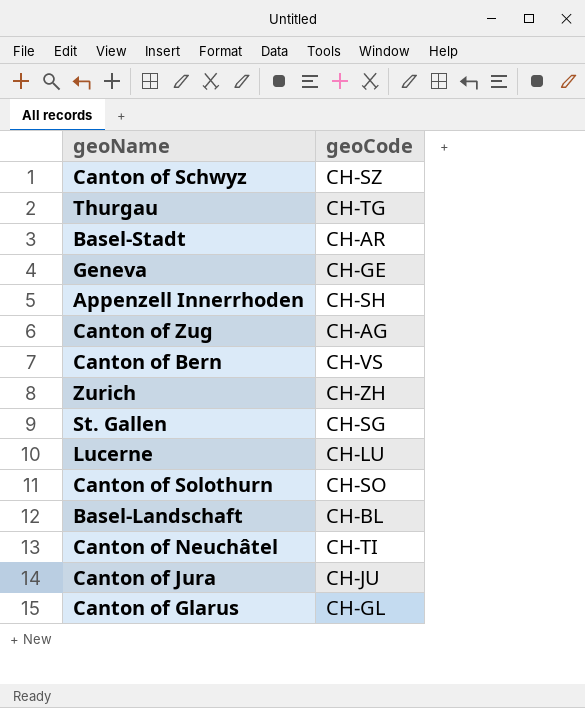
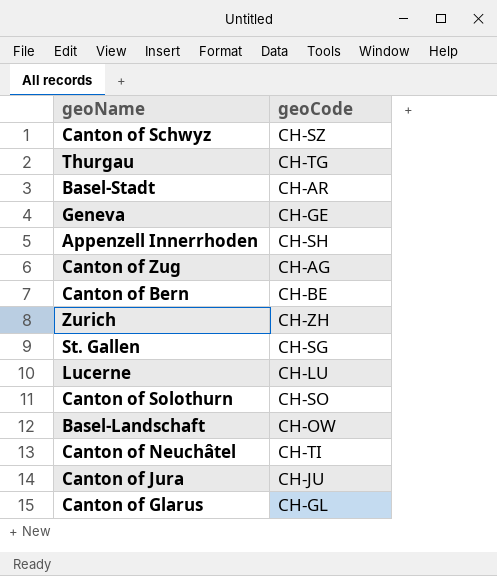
Canton of Bern | geoCode: CH-VS -> CH-BE
Basel-Landschaft | geoCode: CH-BL -> CH-OW

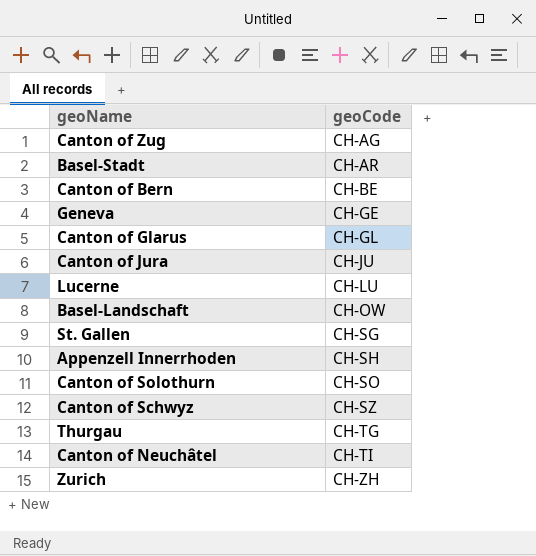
row order: none -> geoCode ascending

